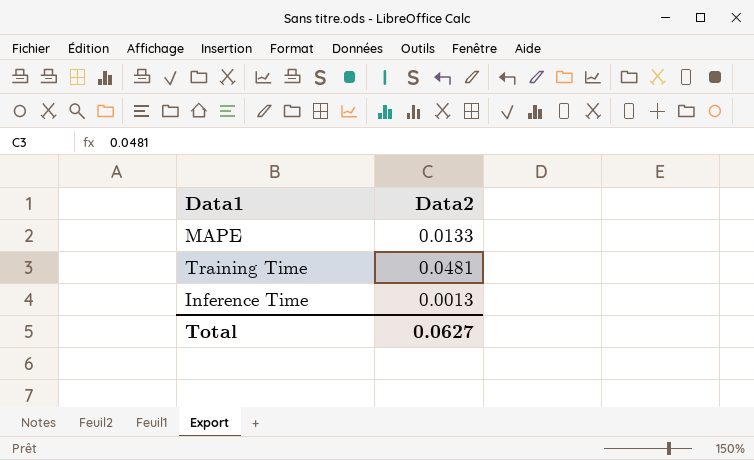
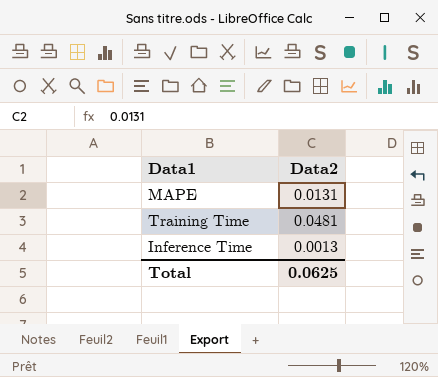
MAPE | Data2: 0.0133 -> 0.0131
Total | Data2: 0.0627 -> 0.0625

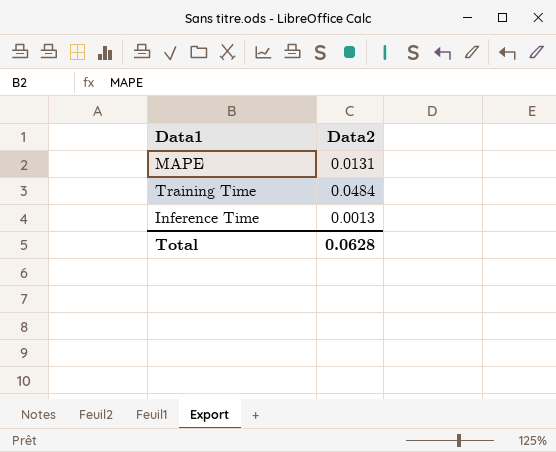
Training Time | Data2: 0.0481 -> 0.0484
Total | Data2: 0.0625 -> 0.0628

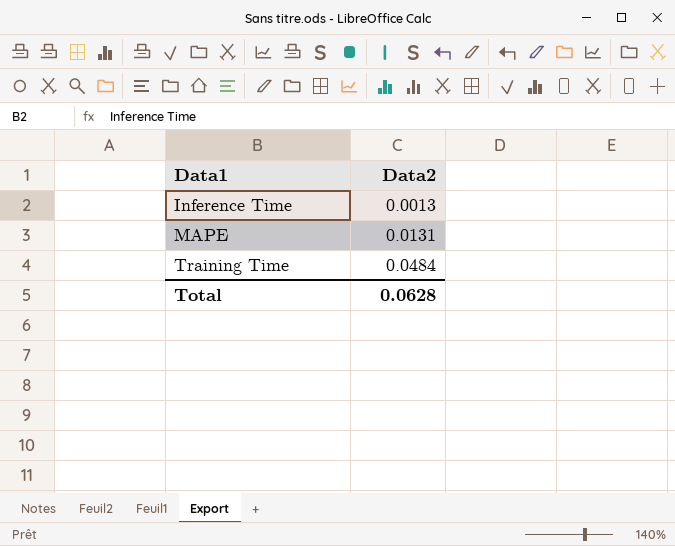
row order: none -> Data1 ascending

